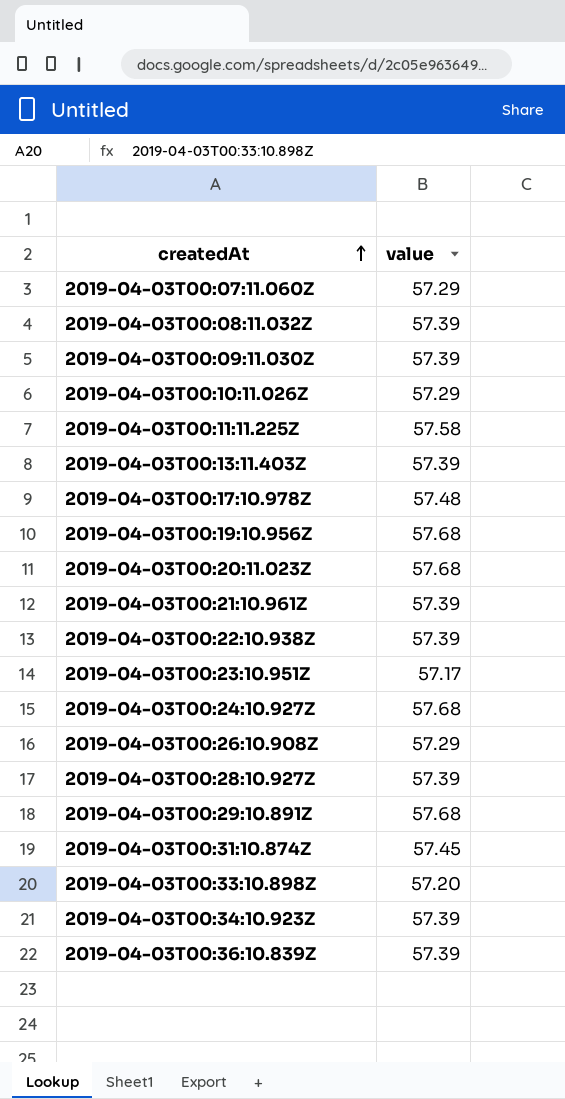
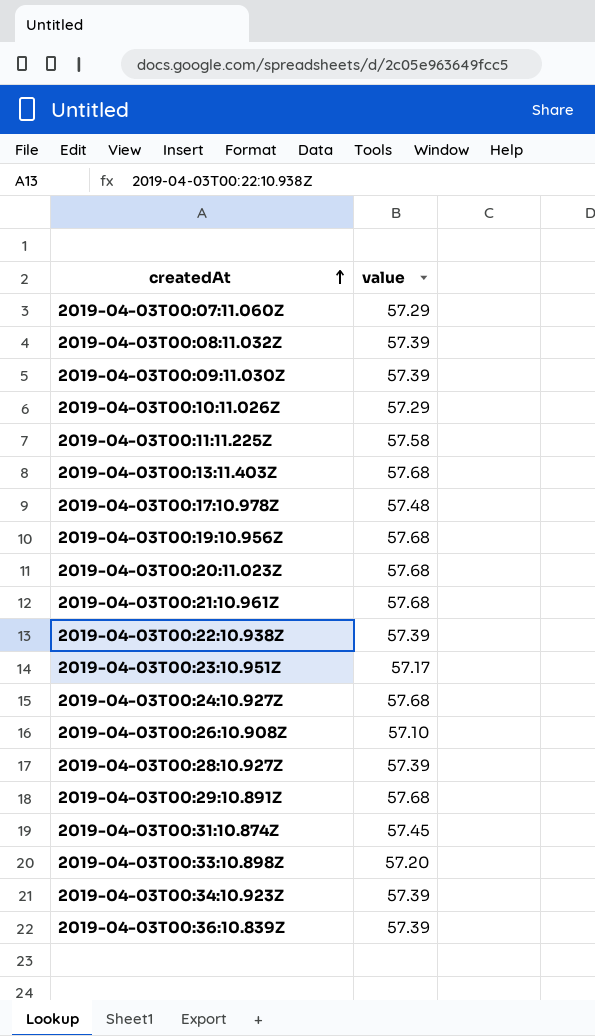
2019-04-03T00:13:11.403Z | value: 57.39 -> 57.68
2019-04-03T00:21:10.961Z | value: 57.39 -> 57.68
2019-04-03T00:26:10.908Z | value: 57.29 -> 57.10

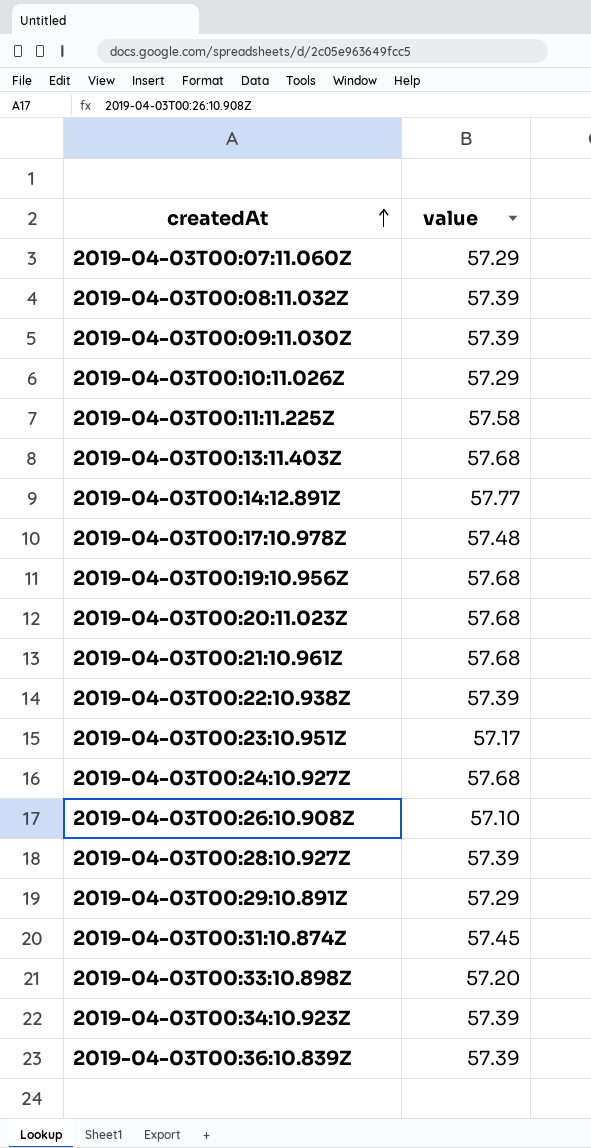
row 2019-04-03T00:14:12.891Z: none -> 57.77
2019-04-03T00:29:10.891Z | value: 57.68 -> 57.29

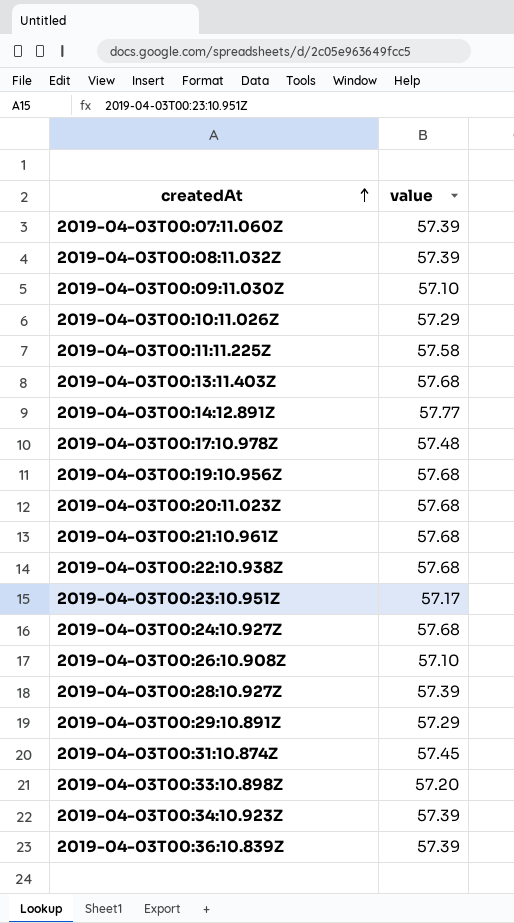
2019-04-03T00:07:11.060Z | value: 57.29 -> 57.39
2019-04-03T00:09:11.030Z | value: 57.39 -> 57.10
2019-04-03T00:22:10.938Z | value: 57.39 -> 57.68

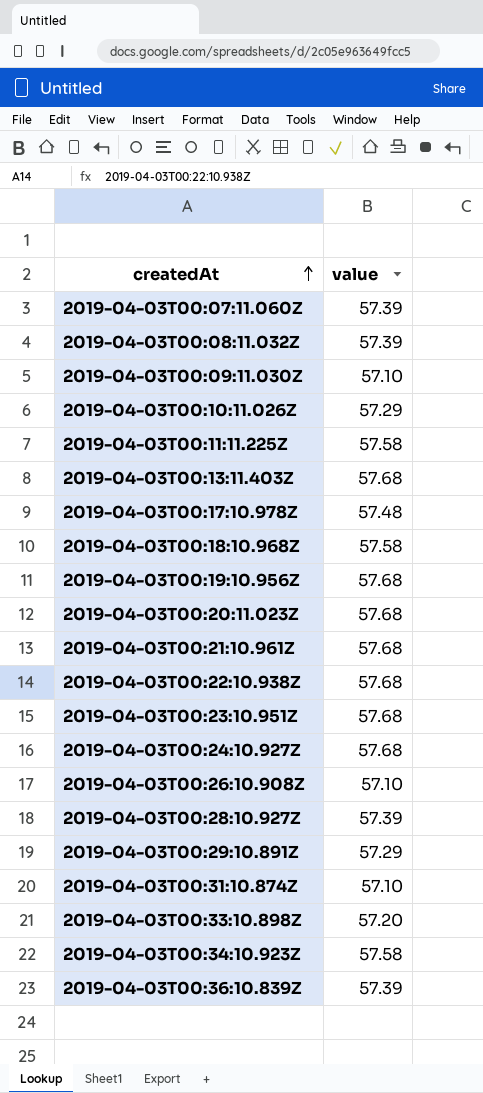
row 2019-04-03T00:14:12.891Z: 57.77 -> none
row 2019-04-03T00:18:10.968Z: none -> 57.58
2019-04-03T00:23:10.951Z | value: 57.17 -> 57.68
2019-04-03T00:31:10.874Z | value: 57.45 -> 57.10
2019-04-03T00:34:10.923Z | value: 57.39 -> 57.58

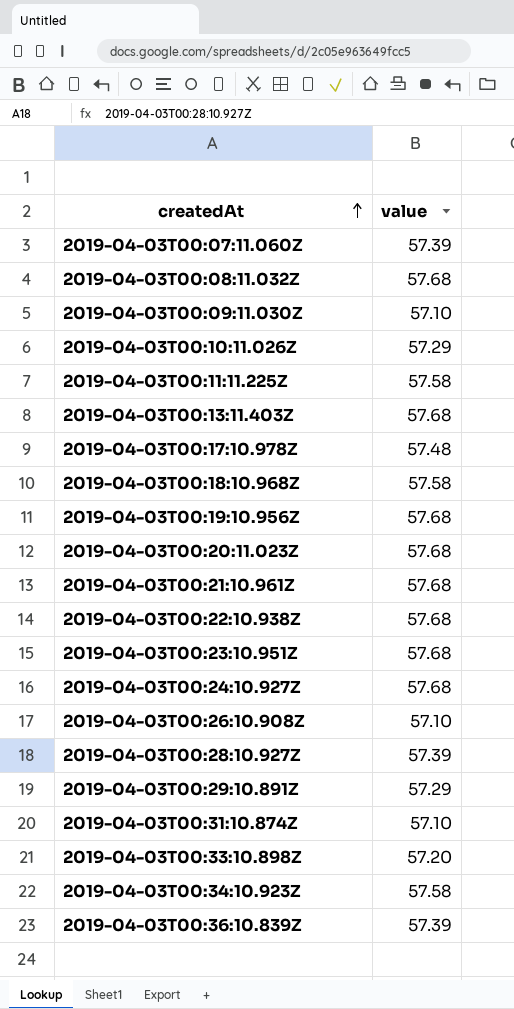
2019-04-03T00:08:11.032Z | value: 57.39 -> 57.68

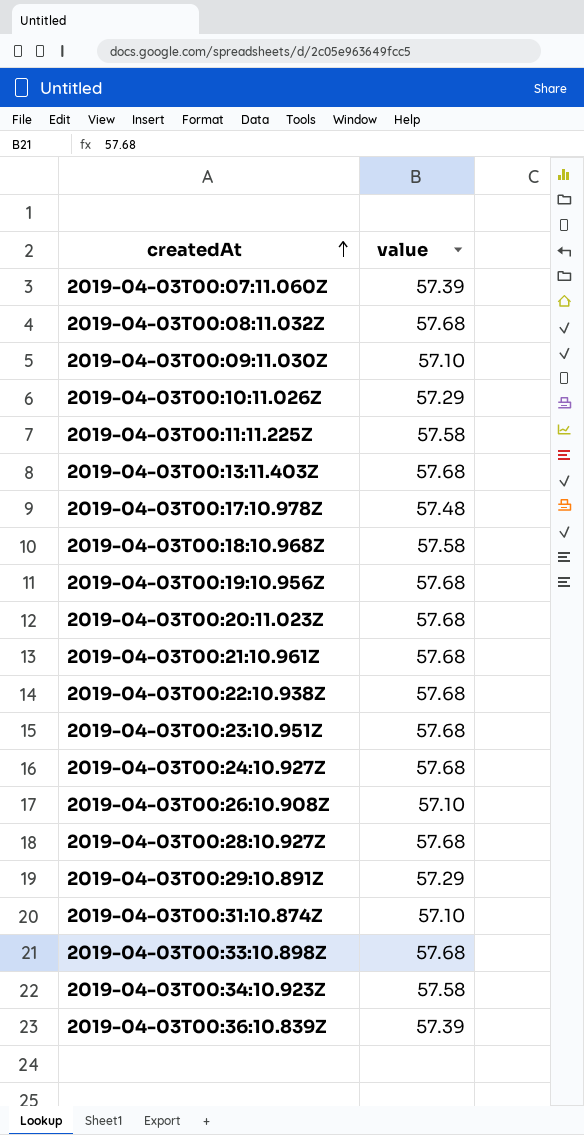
2019-04-03T00:28:10.927Z | value: 57.39 -> 57.68
2019-04-03T00:33:10.898Z | value: 57.20 -> 57.68

